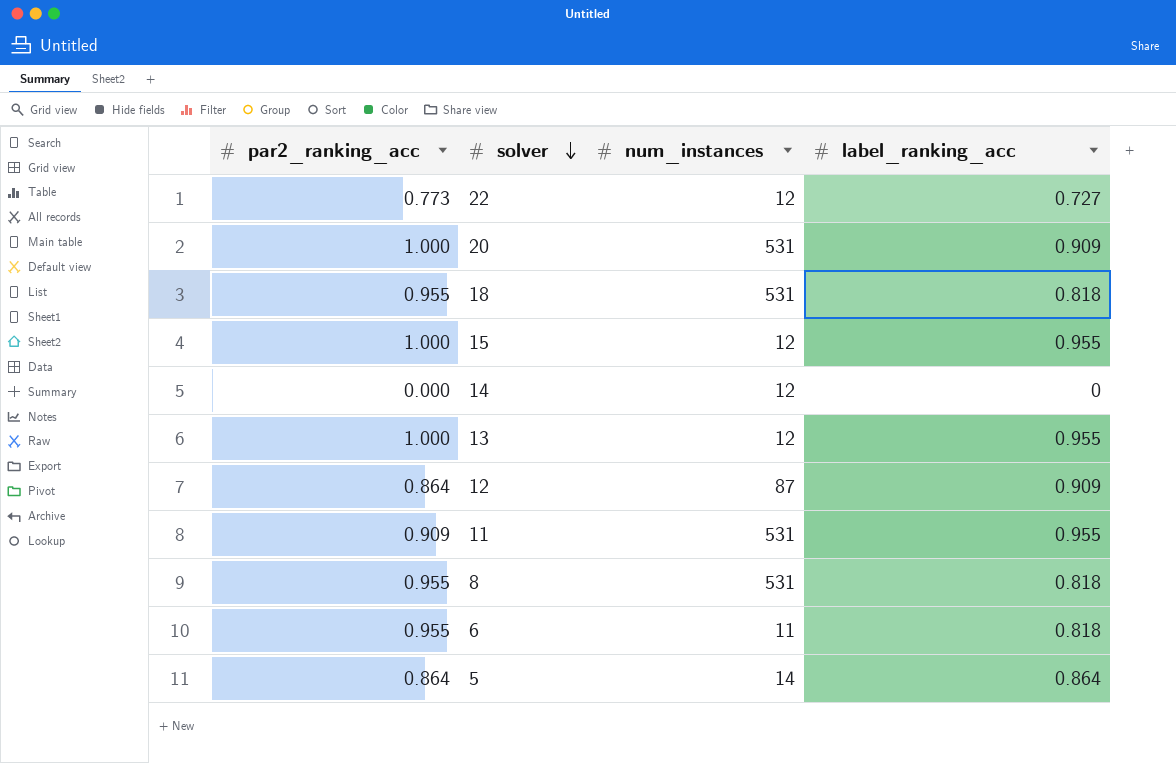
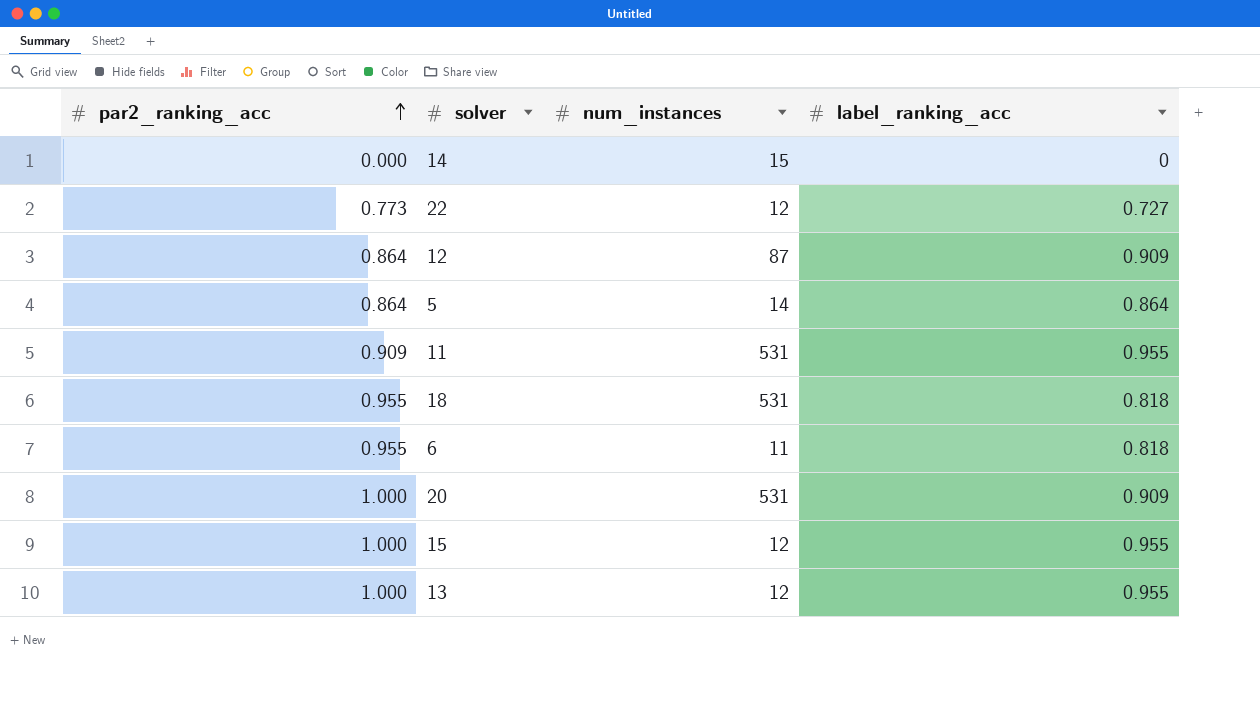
row order: solver descending -> par2_ranking_acc ascending
row 8: 0.955 | 531 | 0.818 -> none
14 | num_instances: 12 -> 15

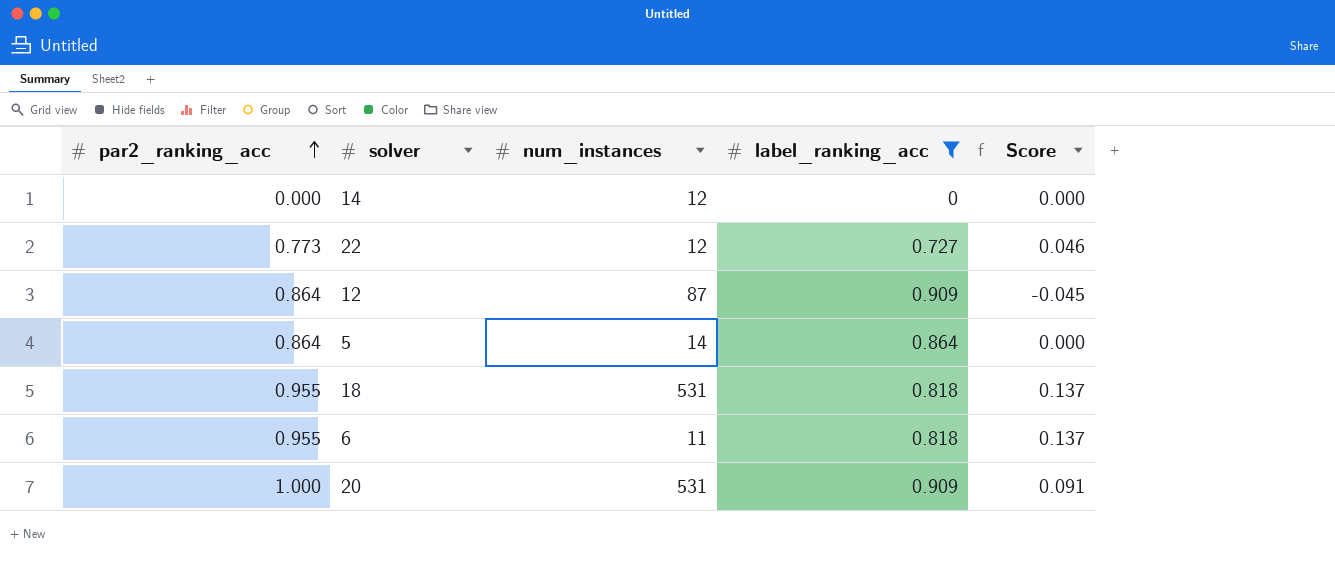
filter: none -> label_ranking_acc != 0.955
column Score | formula: none -> [par2_ranking_acc] - [label_ranking_acc]
14 | num_instances: 15 -> 12

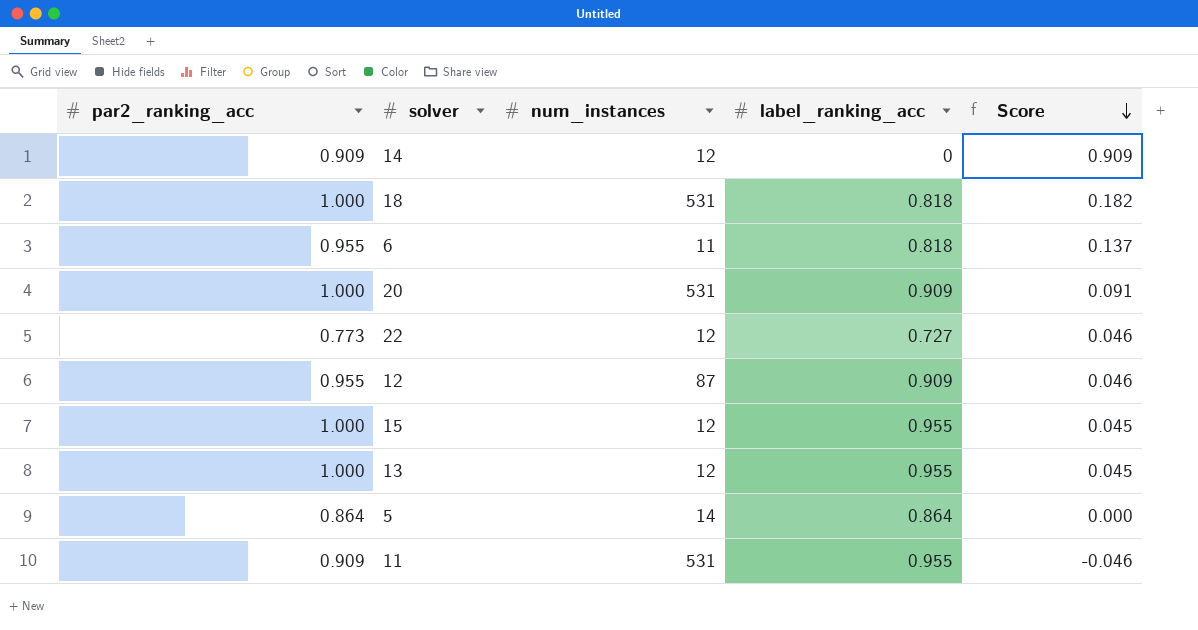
filter: label_ranking_acc != 0.955 -> none
row order: par2_ranking_acc ascending -> Score descending
14 | par2_ranking_acc: 0.000 -> 0.909
14 | Score: 0.000 -> 0.909
18 | par2_ranking_acc: 0.955 -> 1.000
18 | Score: 0.137 -> 0.182
12 | par2_ranking_acc: 0.864 -> 0.955
12 | Score: -0.045 -> 0.046

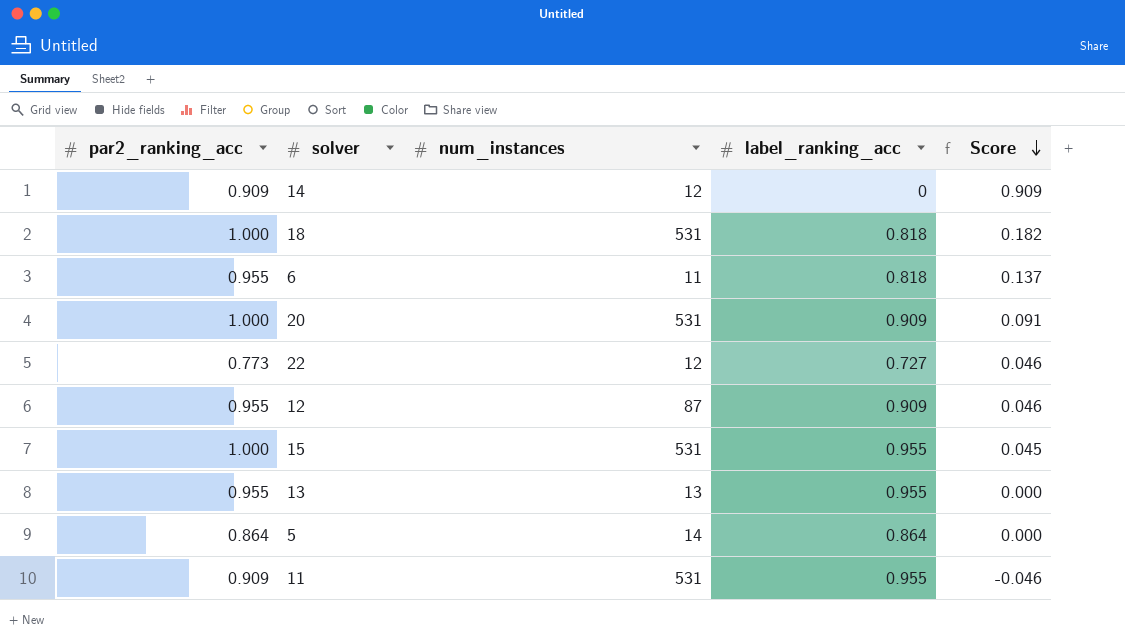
15 | num_instances: 12 -> 531
13 | par2_ranking_acc: 1.000 -> 0.955
13 | num_instances: 12 -> 13
13 | Score: 0.045 -> 0.000

